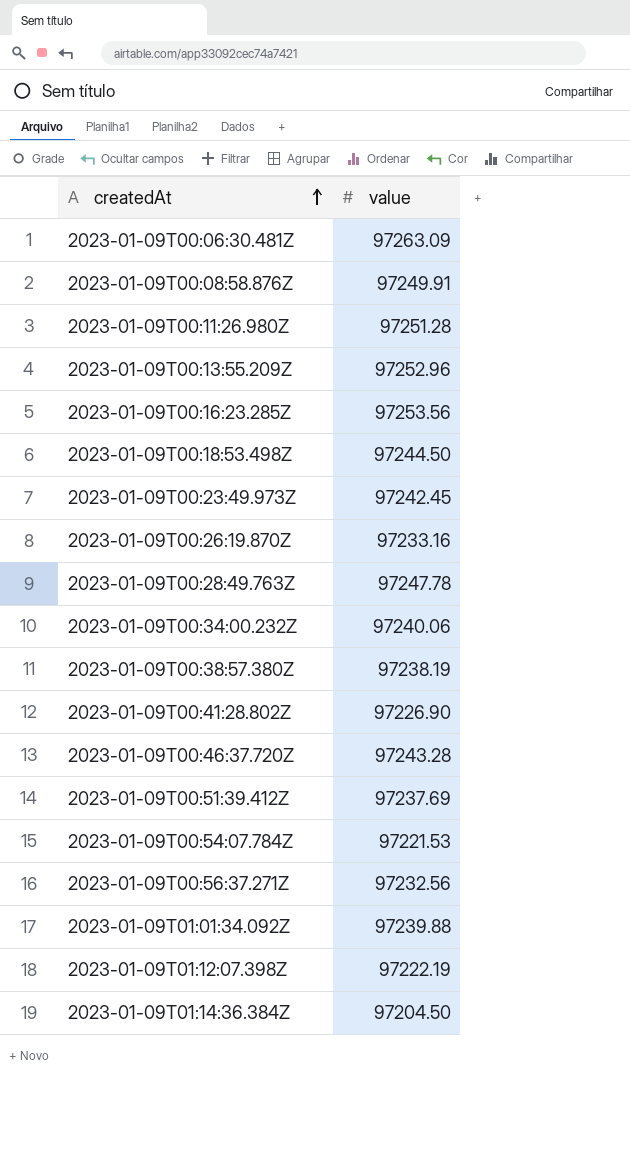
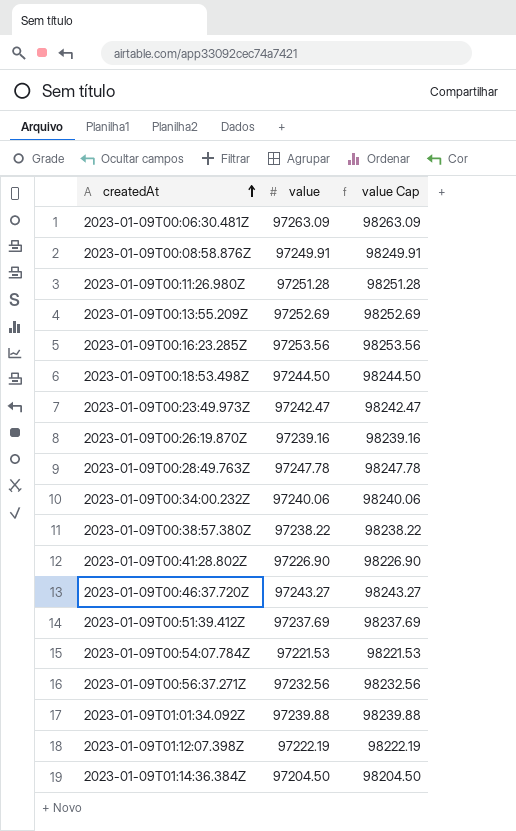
column value Cap | formula: none -> [value] + 1000
2023-01-09T00:13:55.209Z | value: 97252.96 -> 97252.69
2023-01-09T00:23:49.973Z | value: 97242.45 -> 97242.47
2023-01-09T00:26:19.870Z | value: 97233.16 -> 97239.16
2023-01-09T00:38:57.380Z | value: 97238.19 -> 97238.22
2023-01-09T00:46:37.720Z | value: 97243.28 -> 97243.27

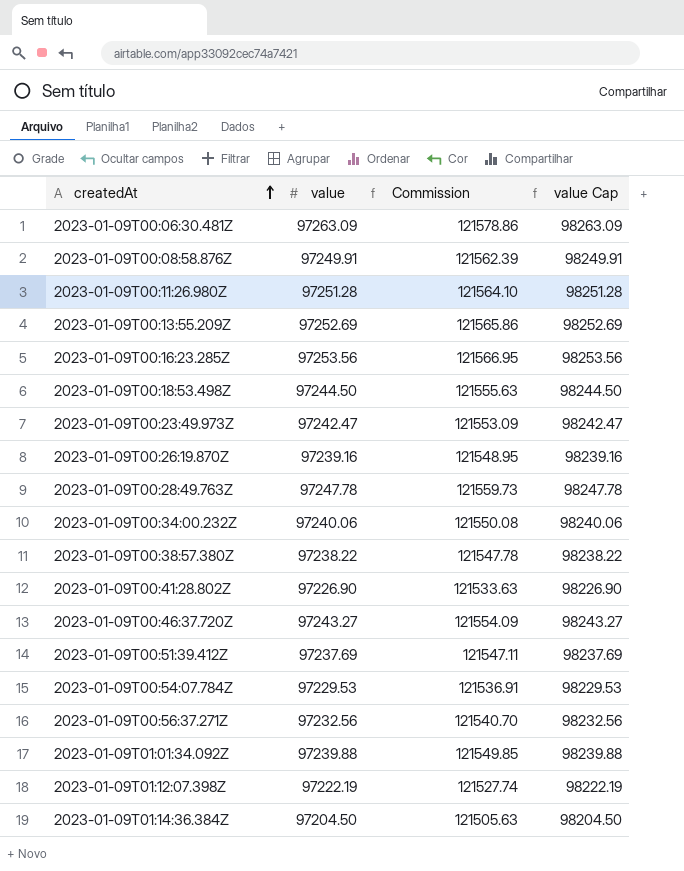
column Commission | formula: none -> [value] * 1.25
2023-01-09T00:54:07.784Z | value: 97221.53 -> 97229.53
2023-01-09T00:54:07.784Z | value Cap: 98221.53 -> 98229.53

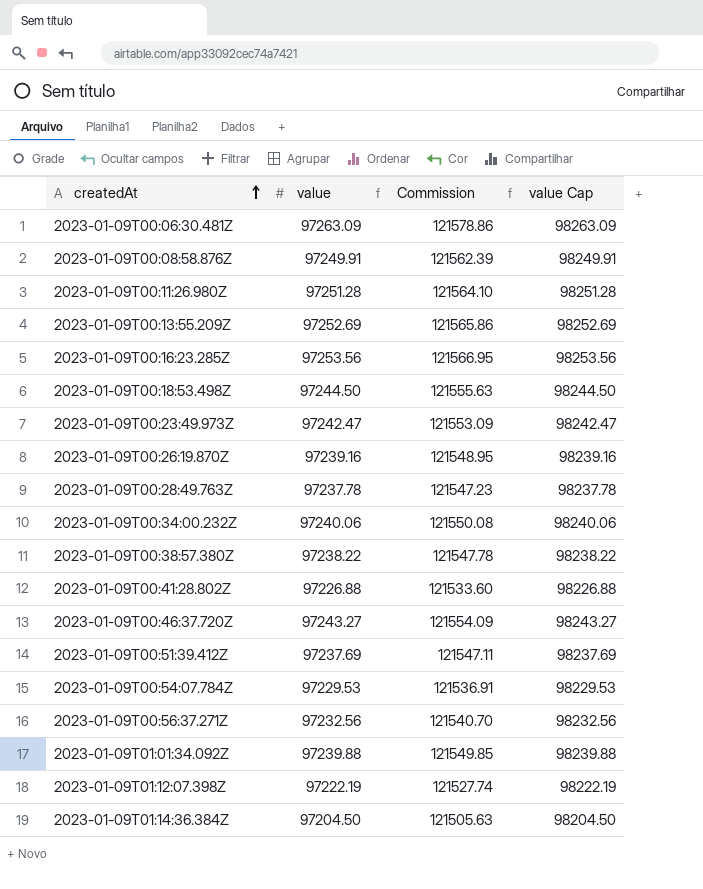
2023-01-09T00:28:49.763Z | value: 97247.78 -> 97237.78
2023-01-09T00:28:49.763Z | Commission: 121559.73 -> 121547.23
2023-01-09T00:28:49.763Z | value Cap: 98247.78 -> 98237.78
2023-01-09T00:41:28.802Z | value: 97226.90 -> 97226.88
2023-01-09T00:41:28.802Z | Commission: 121533.63 -> 121533.60
2023-01-09T00:41:28.802Z | value Cap: 98226.90 -> 98226.88

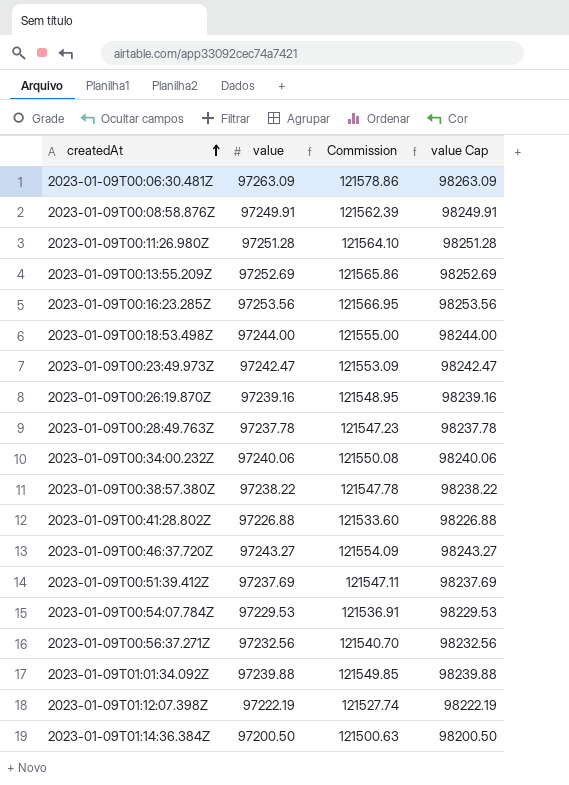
2023-01-09T00:18:53.498Z | value: 97244.50 -> 97244.00
2023-01-09T00:18:53.498Z | Commission: 121555.63 -> 121555.00
2023-01-09T00:18:53.498Z | value Cap: 98244.50 -> 98244.00
2023-01-09T01:14:36.384Z | value: 97204.50 -> 97200.50
2023-01-09T01:14:36.384Z | Commission: 121505.63 -> 121500.63
2023-01-09T01:14:36.384Z | value Cap: 98204.50 -> 98200.50

